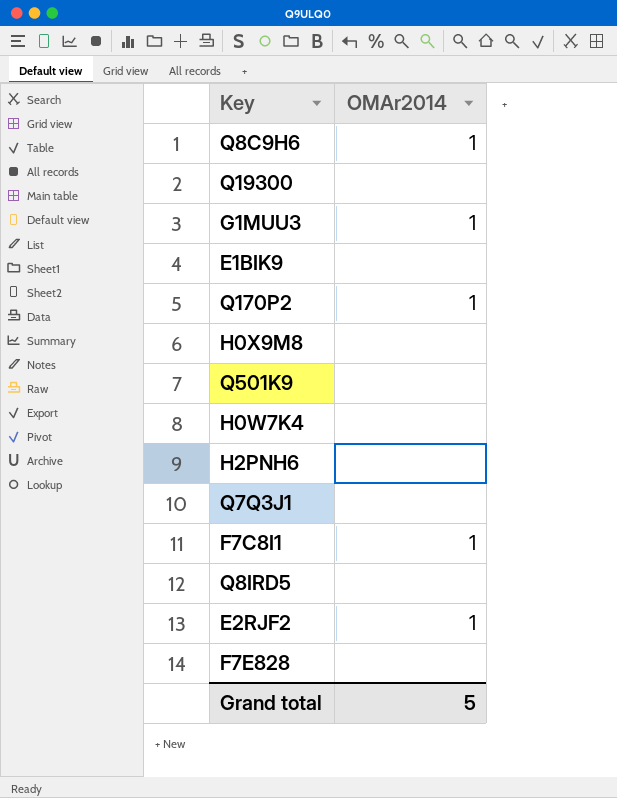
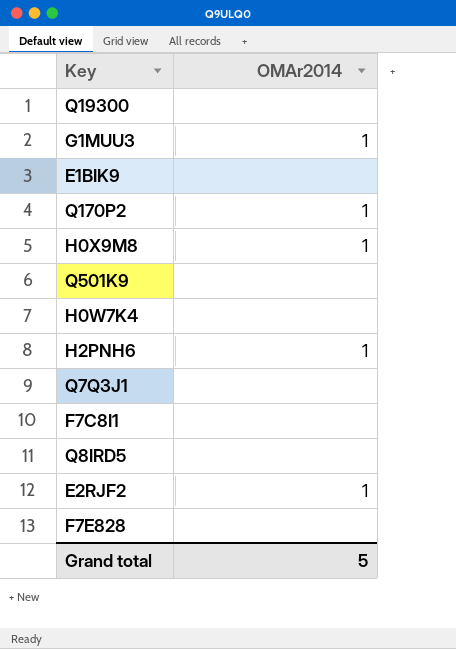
row Q8C9H6: 1 -> none
H0X9M8 | OMAr2014: none -> 1
H2PNH6 | OMAr2014: none -> 1
F7C8I1 | OMAr2014: 1 -> none

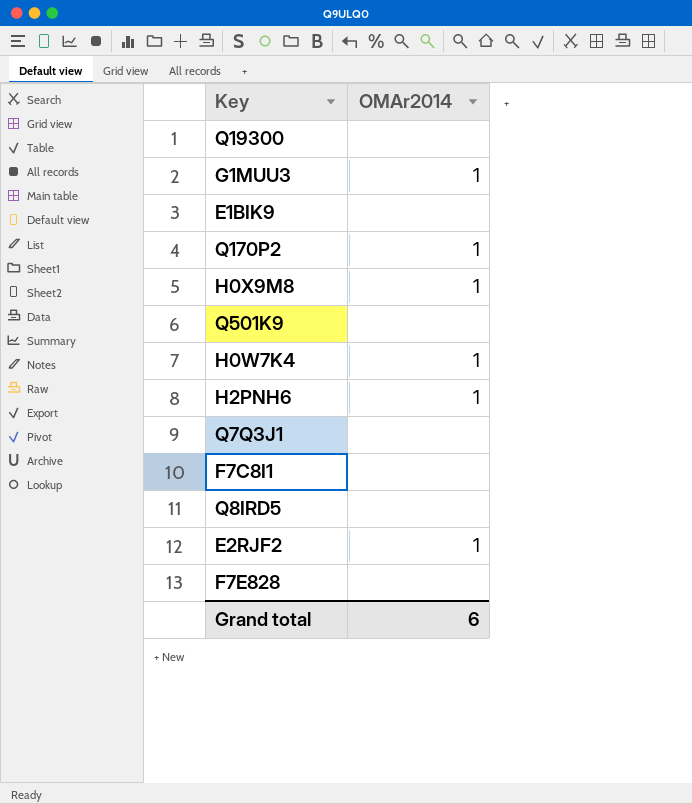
H0W7K4 | OMAr2014: none -> 1
Grand total | OMAr2014: 5 -> 6

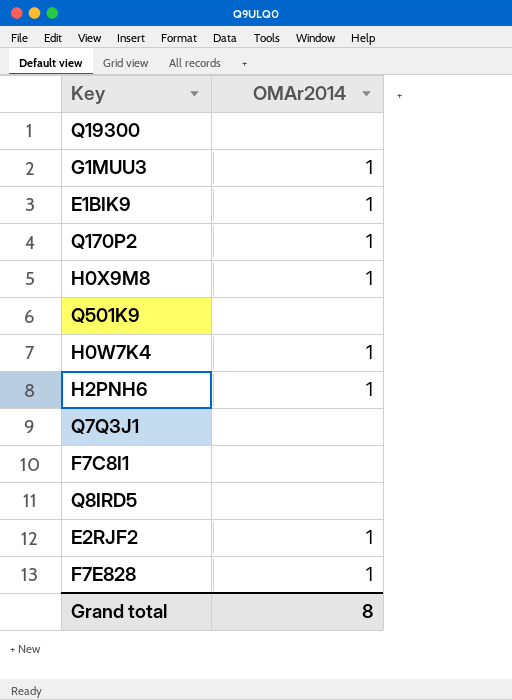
E1BIK9 | OMAr2014: none -> 1
F7E828 | OMAr2014: none -> 1
Grand total | OMAr2014: 6 -> 8

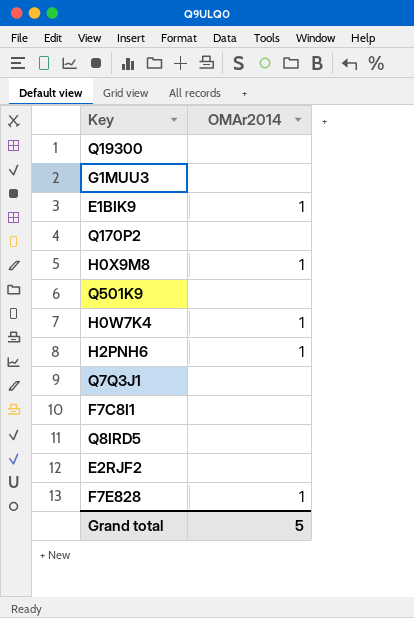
G1MUU3 | OMAr2014: 1 -> none
Q170P2 | OMAr2014: 1 -> none
E2RJF2 | OMAr2014: 1 -> none
Grand total | OMAr2014: 8 -> 5

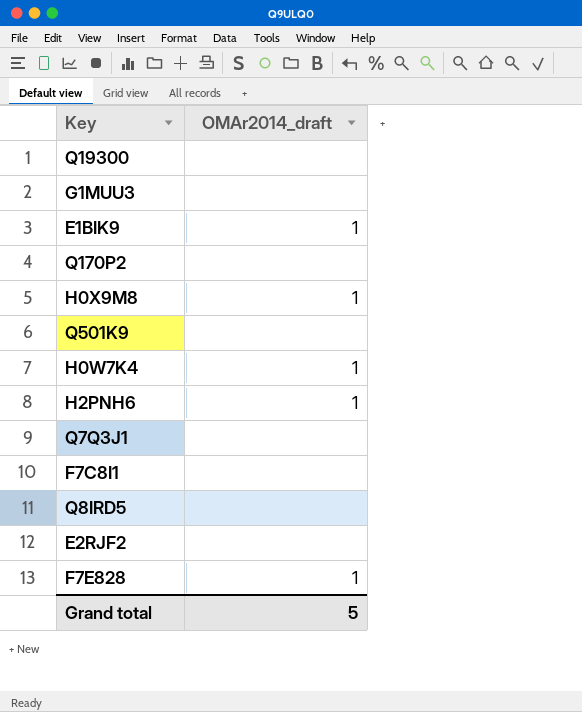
column name: OMAr2014 -> OMAr2014_draft

